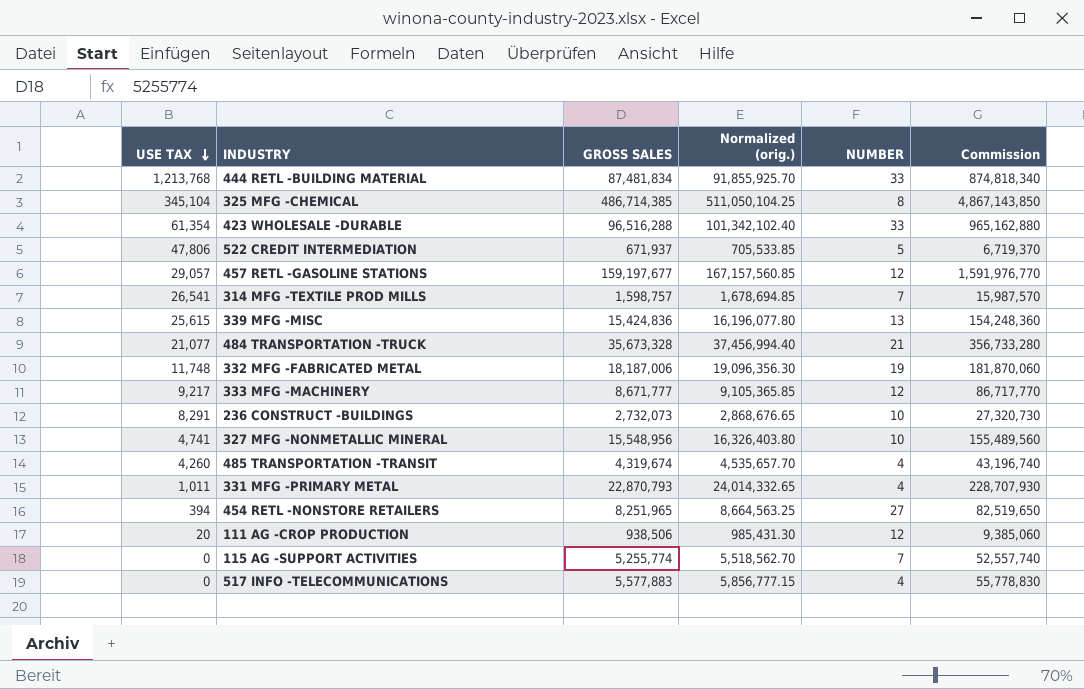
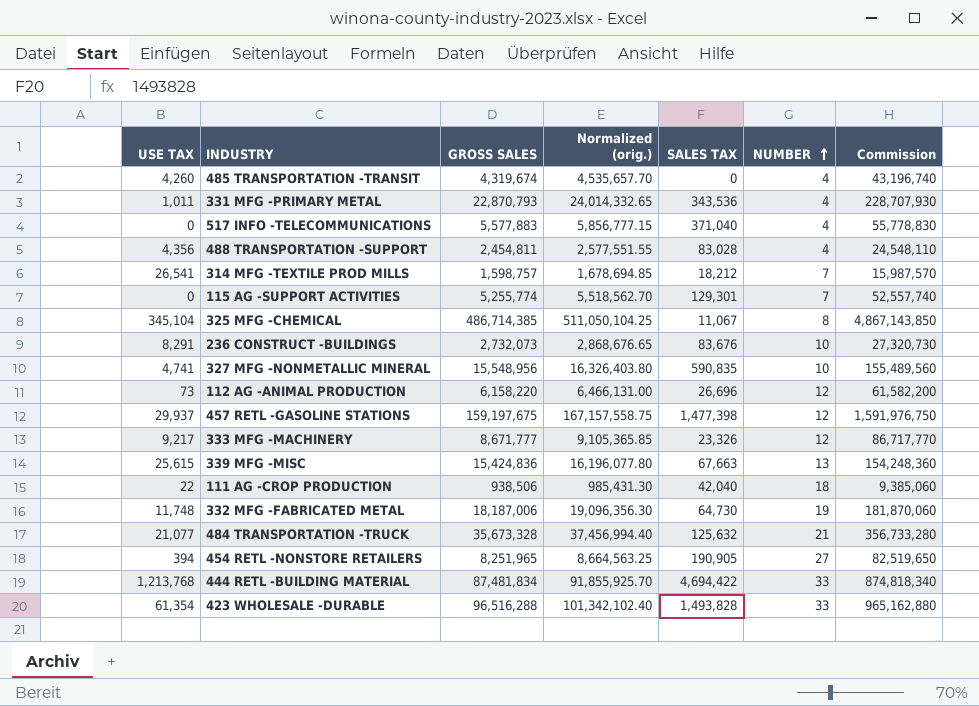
row order: USE TAX descending -> NUMBER ascending
column SALES TAX | position: none -> 5
row 522 CREDIT INTERMEDIATION: 47,806 | 671,937 | 705,533.85 | 5 | 6,719,370 -> none
row 488 TRANSPORTATION -SUPPORT: none -> 4,356 | 2,454,811 | 2,577,551.55 | 83,028 | 4 | 24,548,110
row 112 AG -ANIMAL PRODUCTION: none -> 73 | 6,158,220 | 6,466,131.00 | 26,696 | 12 | 61,582,200
457 RETL -GASOLINE STATIONS | USE TAX: 29,057 -> 29,937
457 RETL -GASOLINE STATIONS | GROSS SALES: 159,197,677 -> 159,197,675
457 RETL -GASOLINE STATIONS | Normalized (orig.): 167,157,560.85 -> 167,157,558.75
457 RETL -GASOLINE STATIONS | Commission: 1,591,976,770 -> 1,591,976,750
111 AG -CROP PRODUCTION | USE TAX: 20 -> 22
111 AG -CROP PRODUCTION | NUMBER: 12 -> 18

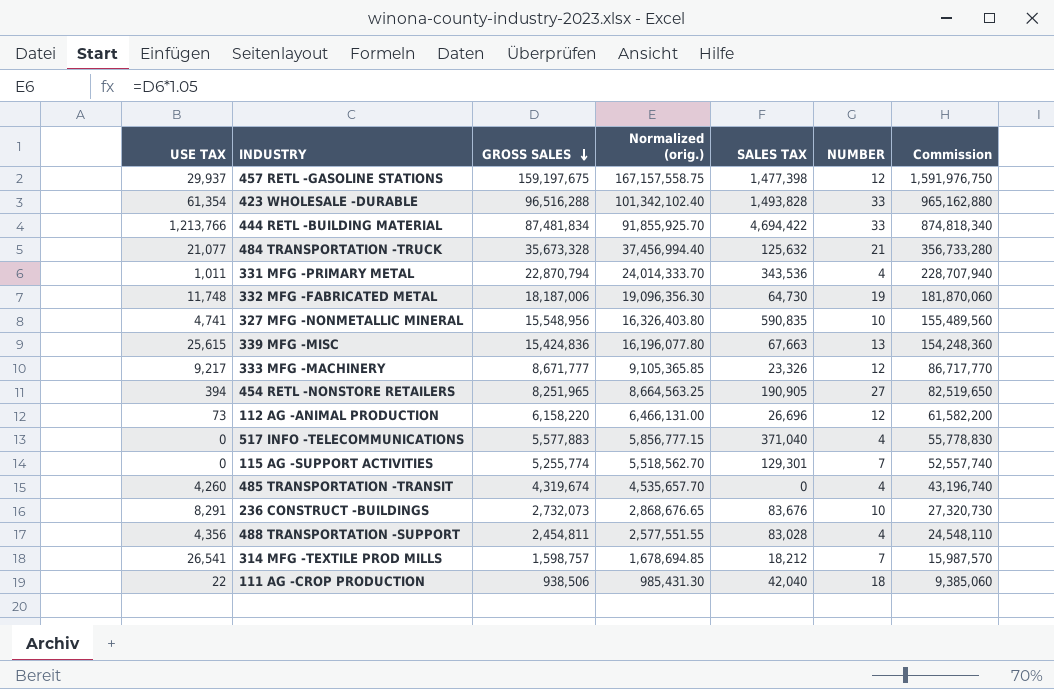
row order: NUMBER ascending -> GROSS SALES descending
row 325 MFG -CHEMICAL: 345,104 | 486,714,385 | 511,050,104.25 | 11,067 | 8 | 4,867,143,850 -> none
444 RETL -BUILDING MATERIAL | USE TAX: 1,213,768 -> 1,213,766
331 MFG -PRIMARY METAL | GROSS SALES: 22,870,793 -> 22,870,794
331 MFG -PRIMARY METAL | Normalized (orig.): 24,014,332.65 -> 24,014,333.70
331 MFG -PRIMARY METAL | Commission: 228,707,930 -> 228,707,940

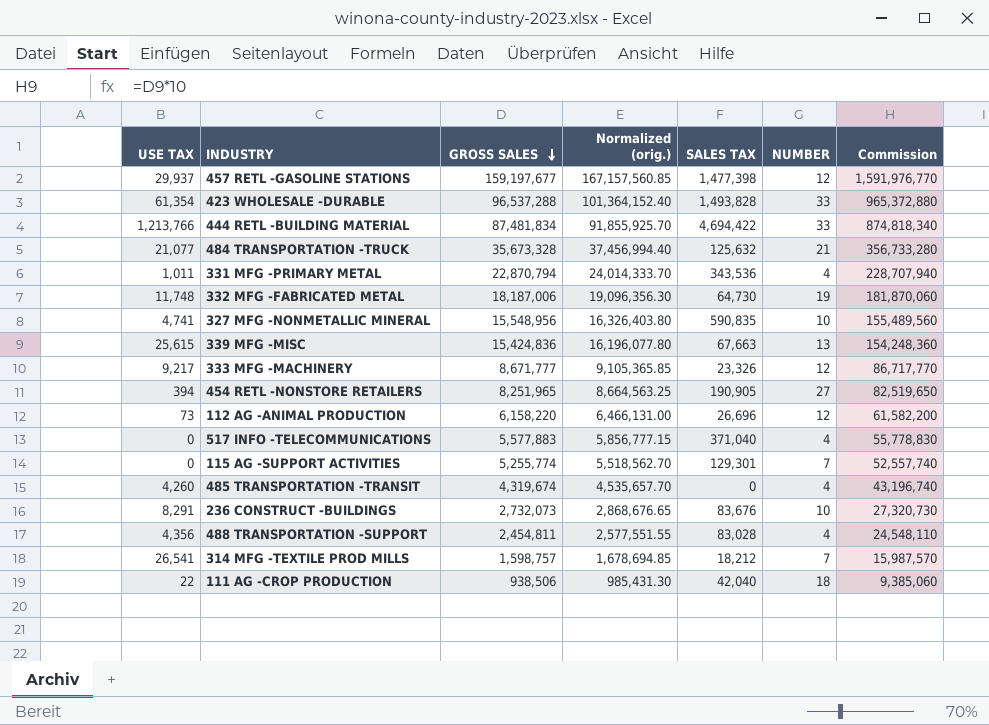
457 RETL -GASOLINE STATIONS | GROSS SALES: 159,197,675 -> 159,197,677
457 RETL -GASOLINE STATIONS | Normalized (orig.): 167,157,558.75 -> 167,157,560.85
457 RETL -GASOLINE STATIONS | Commission: 1,591,976,750 -> 1,591,976,770
423 WHOLESALE -DURABLE | GROSS SALES: 96,516,288 -> 96,537,288
423 WHOLESALE -DURABLE | Normalized (orig.): 101,342,102.40 -> 101,364,152.40
423 WHOLESALE -DURABLE | Commission: 965,162,880 -> 965,372,880

